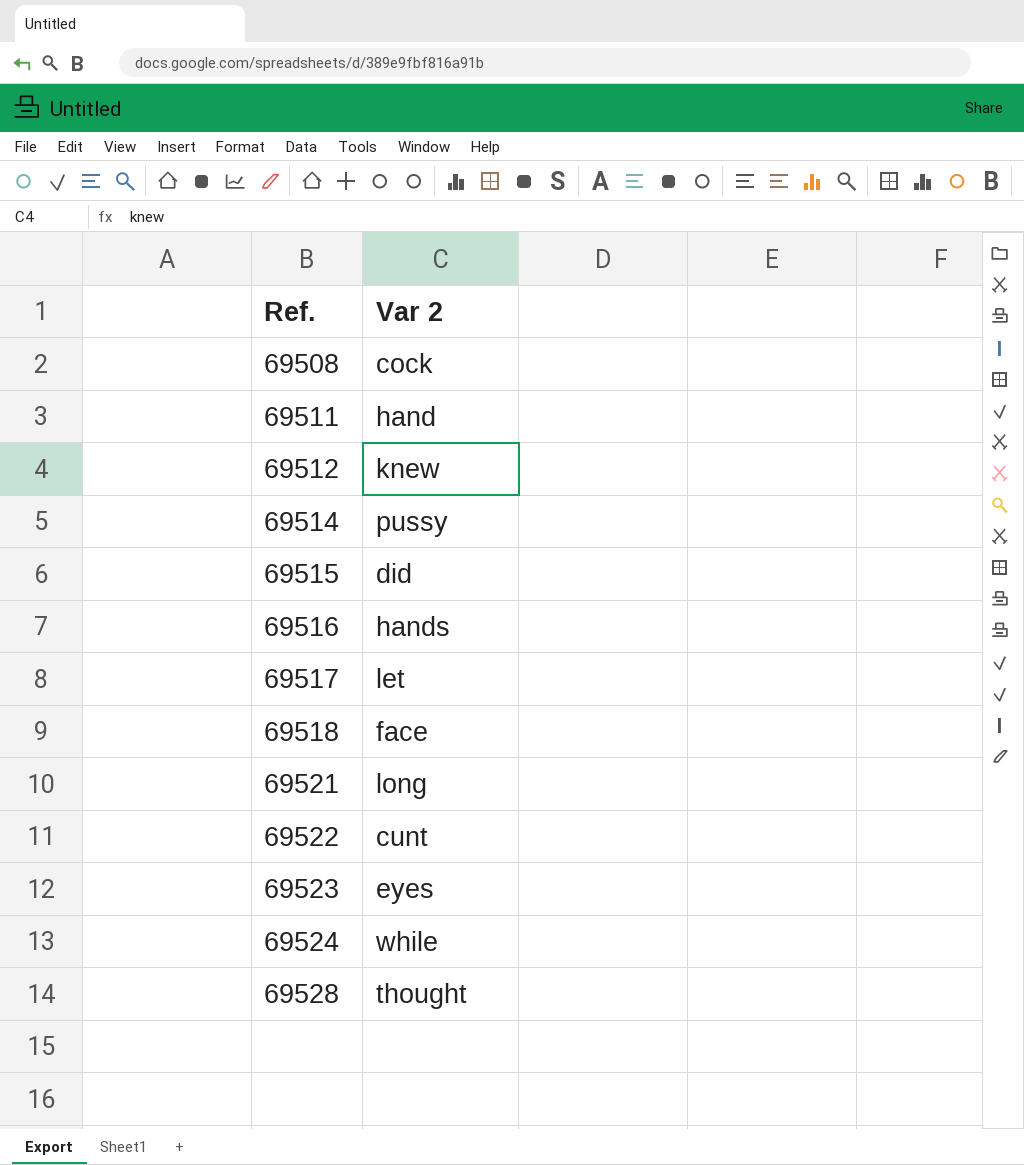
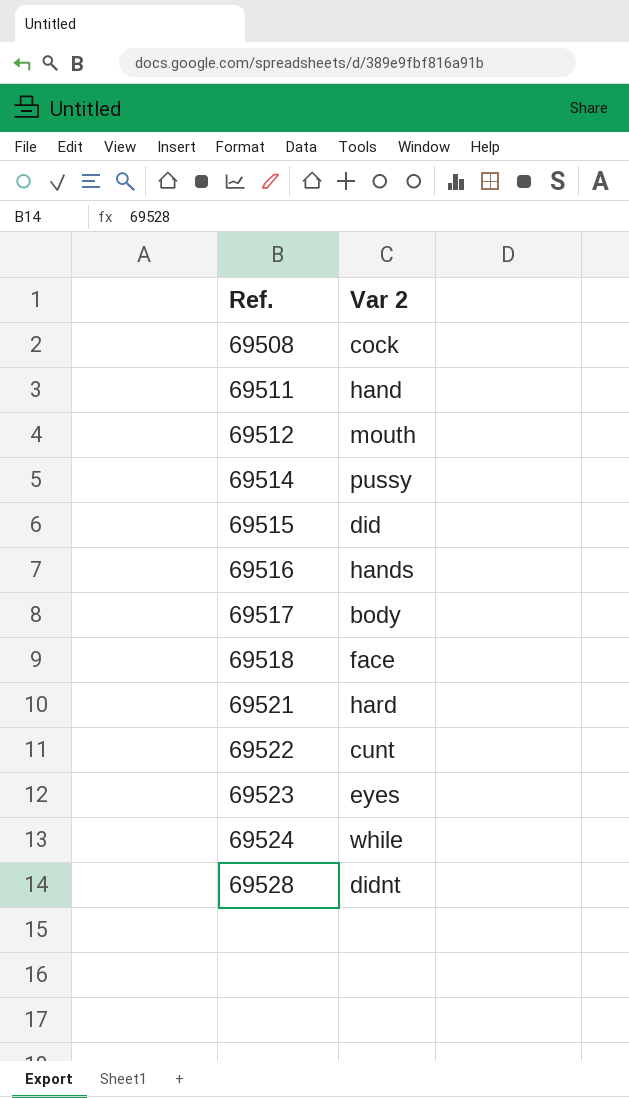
69512 | Var 2: knew -> mouth
69517 | Var 2: let -> body
69521 | Var 2: long -> hard
69528 | Var 2: thought -> didnt

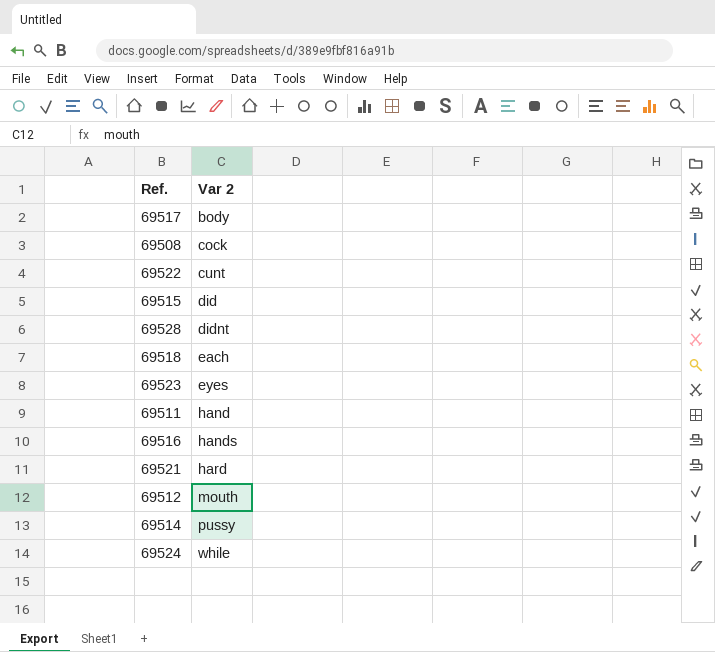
row order: Ref. ascending -> Var 2 ascending
69518 | Var 2: face -> each

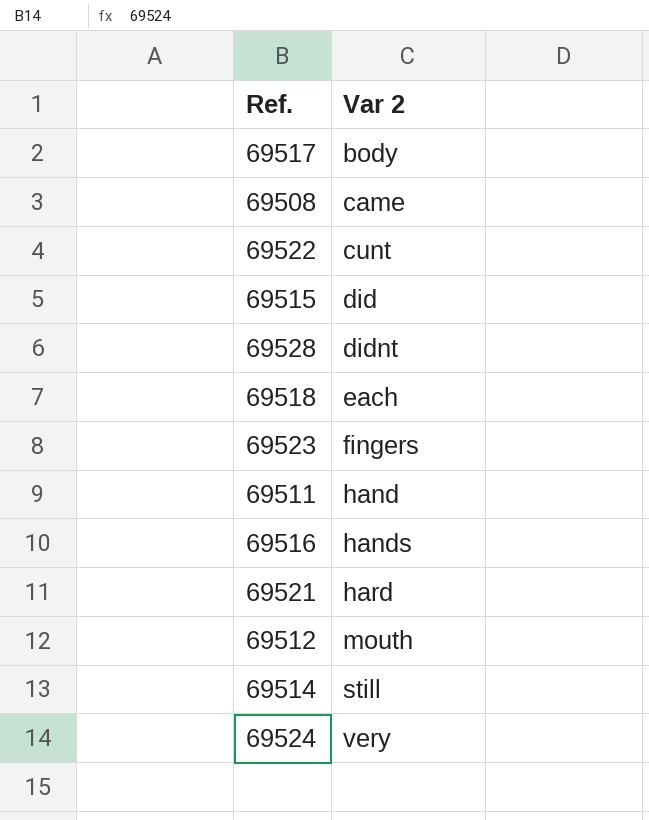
69508 | Var 2: cock -> came
69523 | Var 2: eyes -> fingers
69514 | Var 2: pussy -> still
69524 | Var 2: while -> very

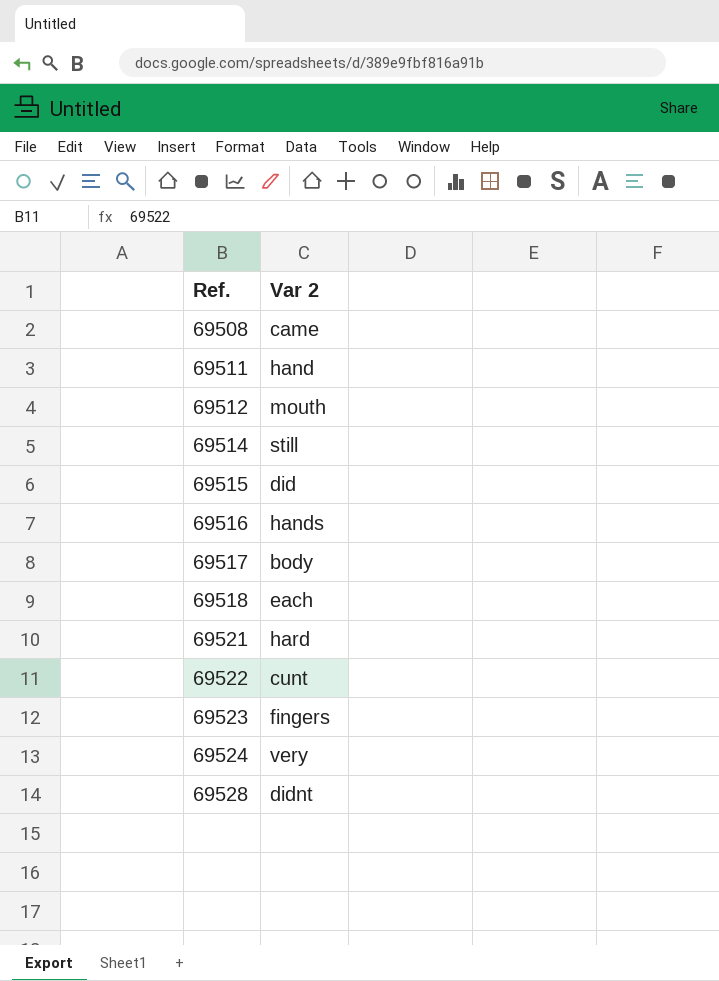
row order: Var 2 ascending -> Ref. ascending

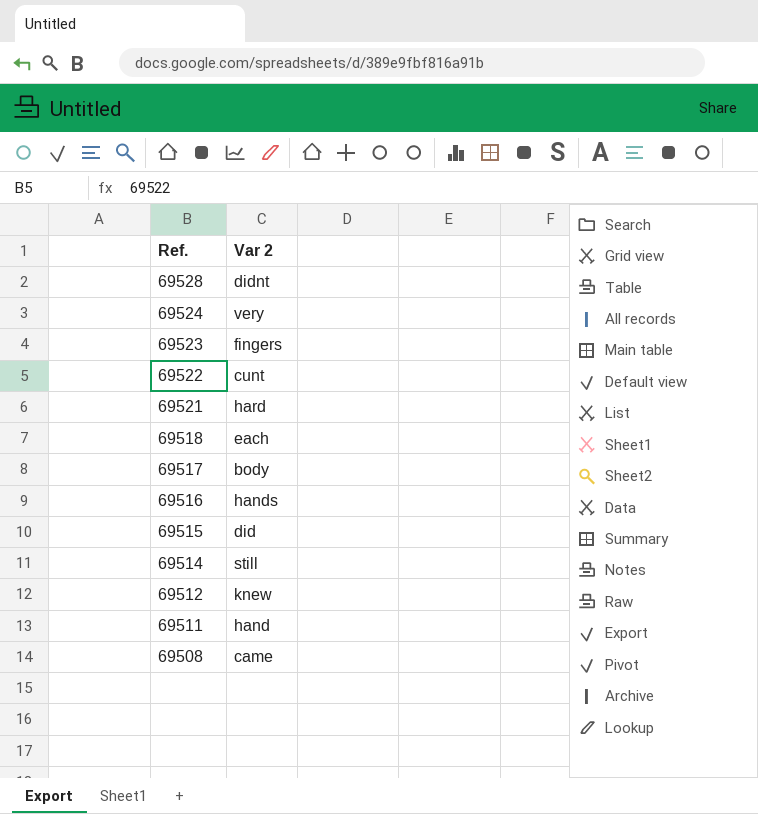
row order: Ref. ascending -> Ref. descending
69512 | Var 2: mouth -> knew

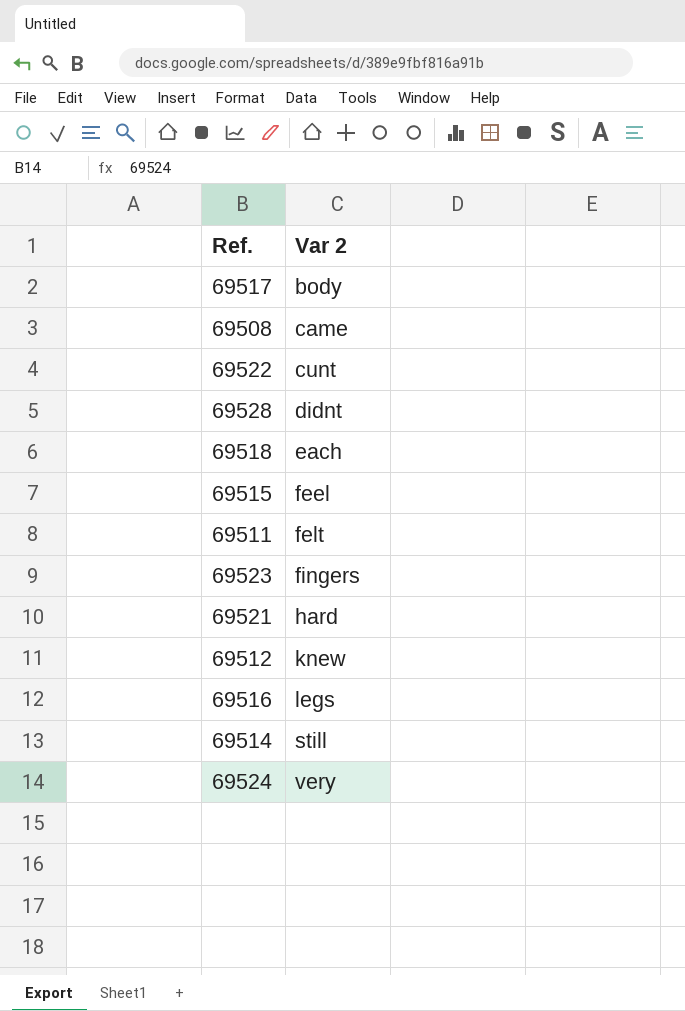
row order: Ref. descending -> Var 2 ascending
69515 | Var 2: did -> feel
69511 | Var 2: hand -> felt
69516 | Var 2: hands -> legs

